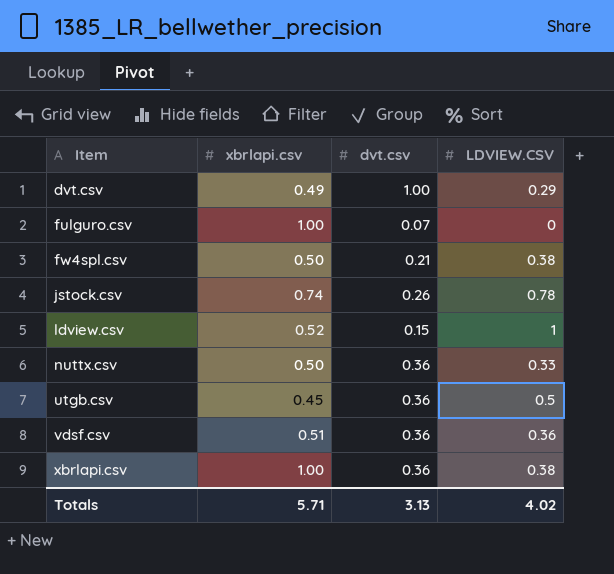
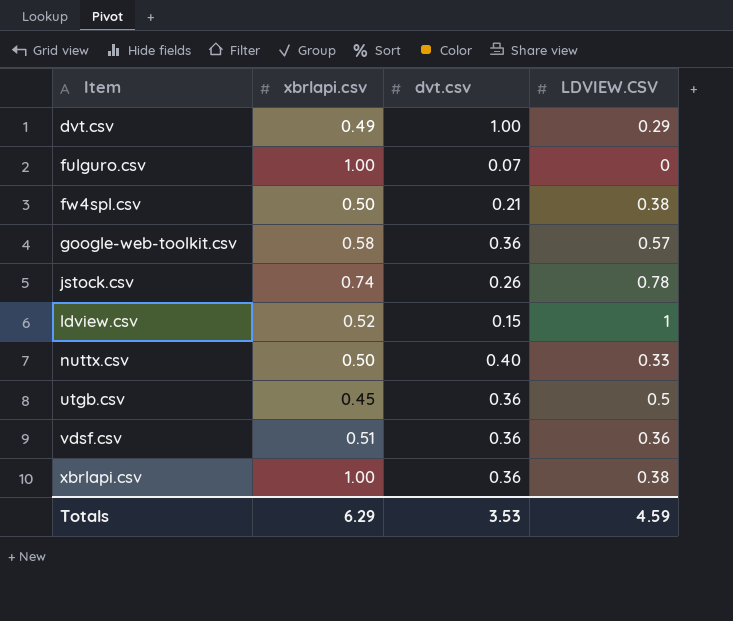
row google-web-toolkit.csv: none -> 0.58 | 0.36 | 0.57
nuttx.csv | dvt.csv: 0.36 -> 0.40
Totals | xbrlapi.csv: 5.71 -> 6.29
Totals | dvt.csv: 3.13 -> 3.53
Totals | LDVIEW.CSV: 4.02 -> 4.59

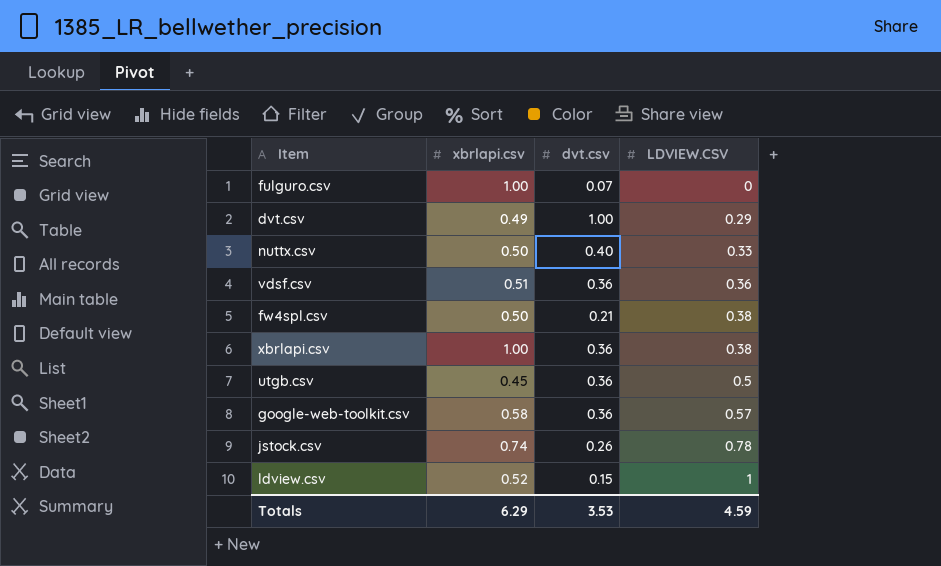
row order: Item ascending -> LDVIEW.CSV ascending

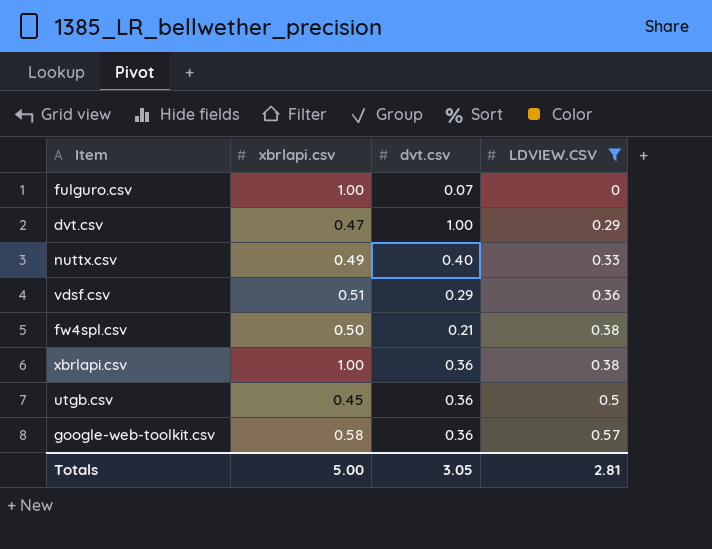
filter: none -> LDVIEW.CSV <= 0.57
dvt.csv | xbrlapi.csv: 0.49 -> 0.47
nuttx.csv | xbrlapi.csv: 0.50 -> 0.49
vdsf.csv | dvt.csv: 0.36 -> 0.29
Totals | xbrlapi.csv: 6.29 -> 5.00
Totals | dvt.csv: 3.53 -> 3.05
Totals | LDVIEW.CSV: 4.59 -> 2.81

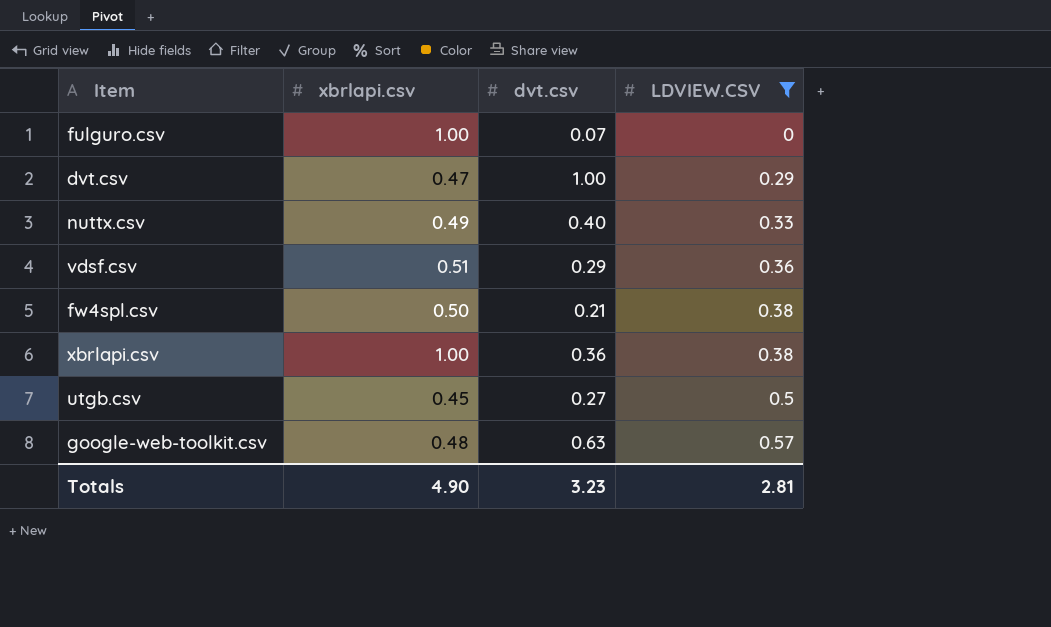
utgb.csv | dvt.csv: 0.36 -> 0.27
google-web-toolkit.csv | xbrlapi.csv: 0.58 -> 0.48
google-web-toolkit.csv | dvt.csv: 0.36 -> 0.63
Totals | xbrlapi.csv: 5.00 -> 4.90
Totals | dvt.csv: 3.05 -> 3.23

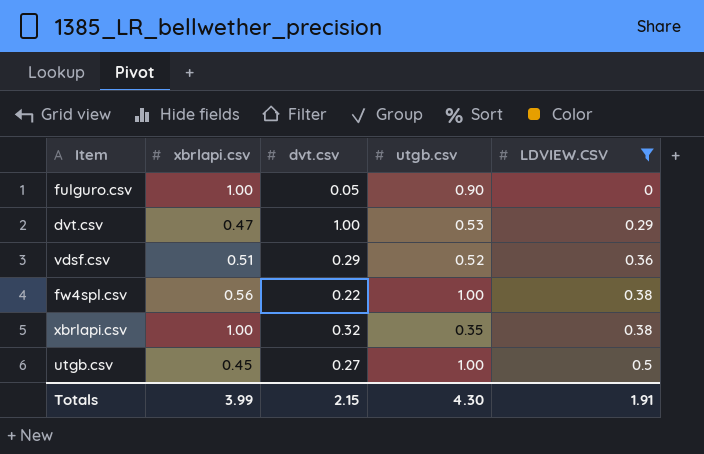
column utgb.csv | position: none -> 4
row nuttx.csv: 0.49 | 0.40 | 0.33 -> none
row google-web-toolkit.csv: 0.48 | 0.63 | 0.57 -> none
fulguro.csv | dvt.csv: 0.07 -> 0.05
fw4spl.csv | xbrlapi.csv: 0.50 -> 0.56
fw4spl.csv | dvt.csv: 0.21 -> 0.22
xbrlapi.csv | dvt.csv: 0.36 -> 0.32
Totals | xbrlapi.csv: 4.90 -> 3.99
Totals | dvt.csv: 3.23 -> 2.15
Totals | LDVIEW.CSV: 2.81 -> 1.91

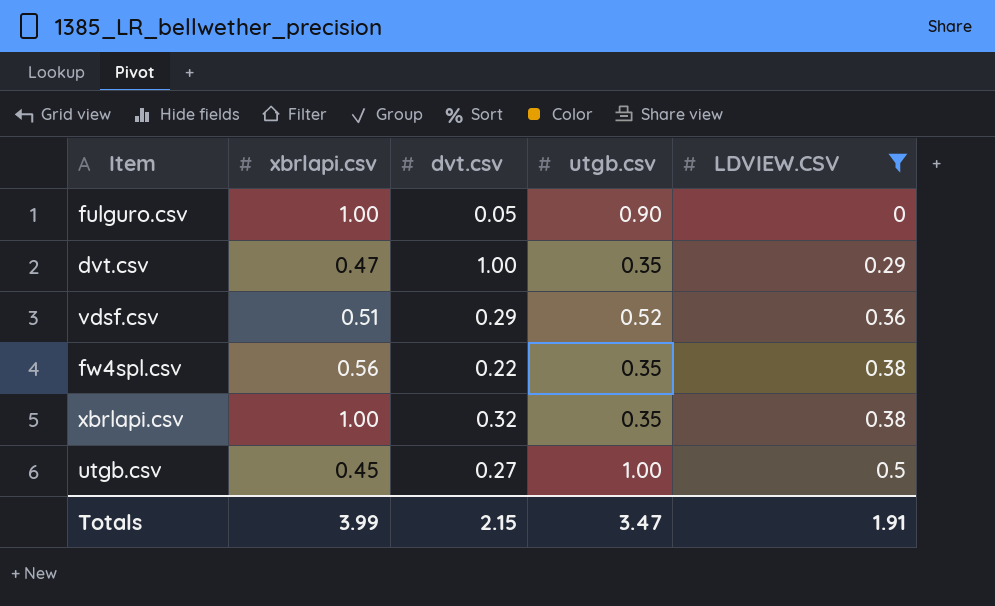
dvt.csv | utgb.csv: 0.53 -> 0.35
fw4spl.csv | utgb.csv: 1.00 -> 0.35
Totals | utgb.csv: 4.30 -> 3.47

